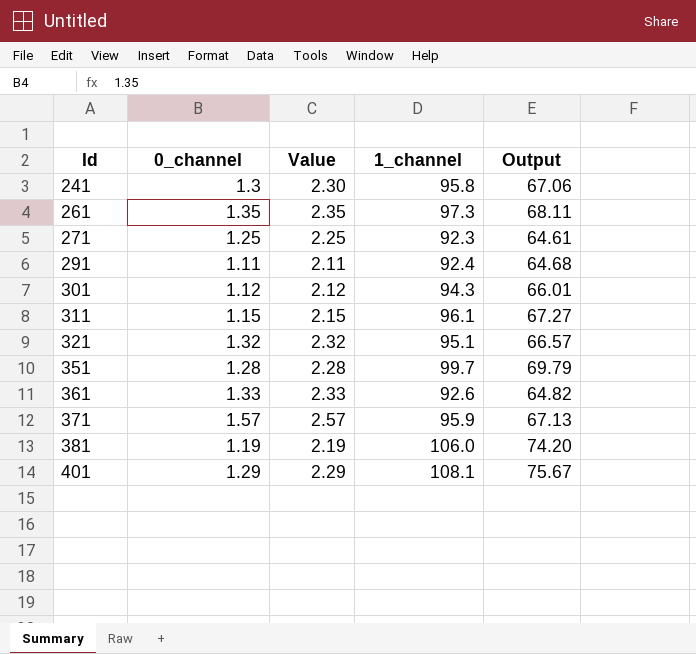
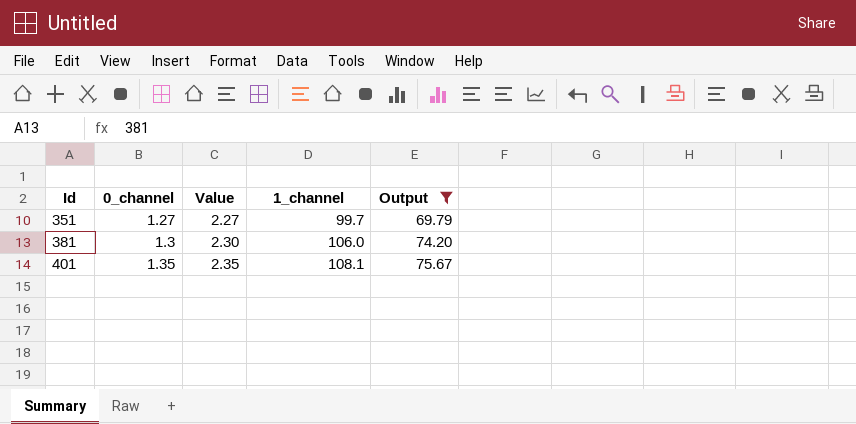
filter: none -> Output >= 69.79
351 | 0_channel: 1.28 -> 1.27
351 | Value: 2.28 -> 2.27
381 | 0_channel: 1.19 -> 1.3
381 | Value: 2.19 -> 2.30
401 | 0_channel: 1.29 -> 1.35
401 | Value: 2.29 -> 2.35

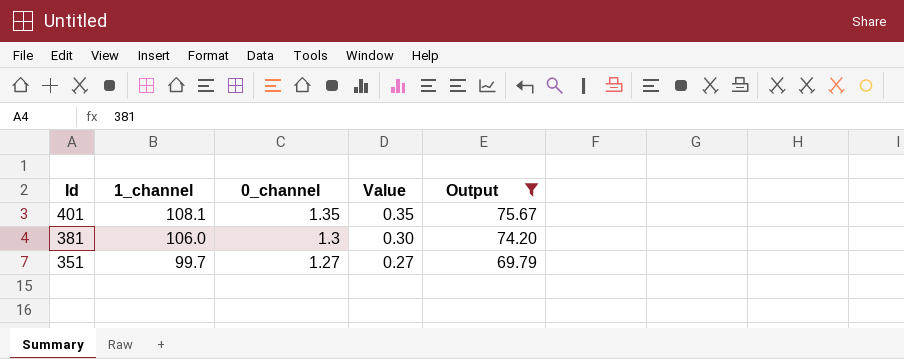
row order: Id ascending -> Id descending
column 1_channel | position: 4 -> 2
column Value | formula: [0_channel] + 1 -> [0_channel] - 1

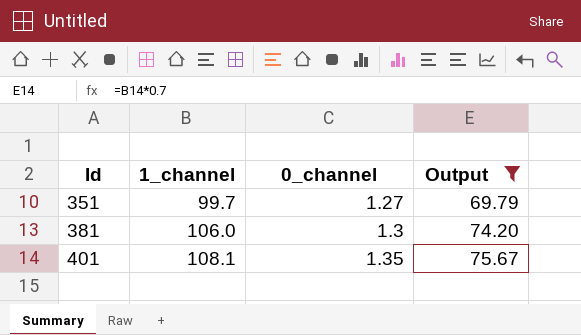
row order: Id descending -> Id ascending
column Value | formula: [0_channel] - 1 -> none

